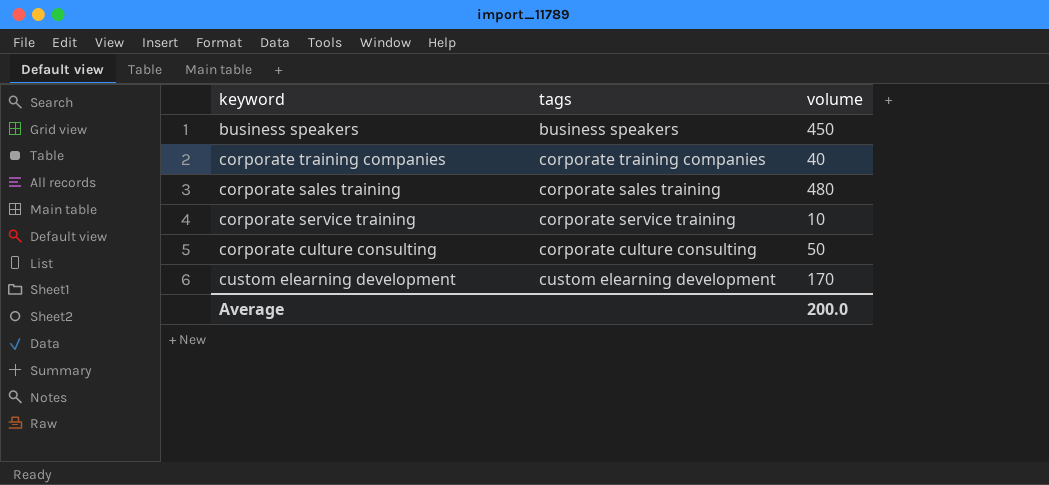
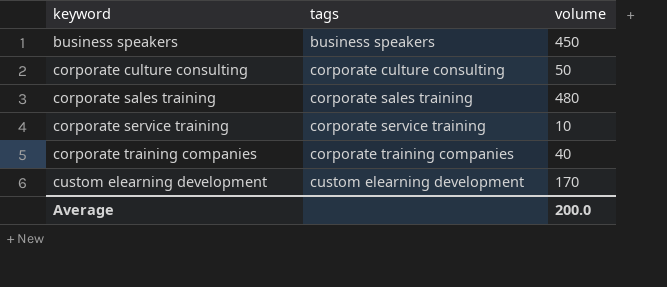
row order: none -> keyword ascending

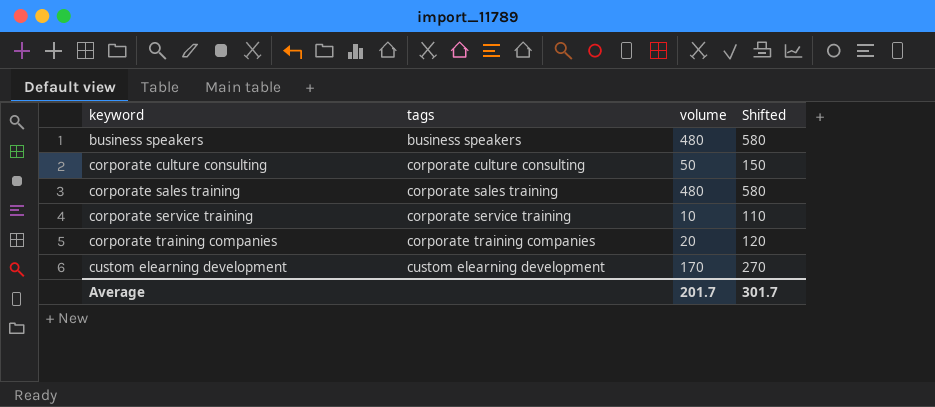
column Shifted | formula: none -> [volume] + 100
business speakers | volume: 450 -> 480
corporate training companies | volume: 40 -> 20
Average | volume: 200.0 -> 201.7

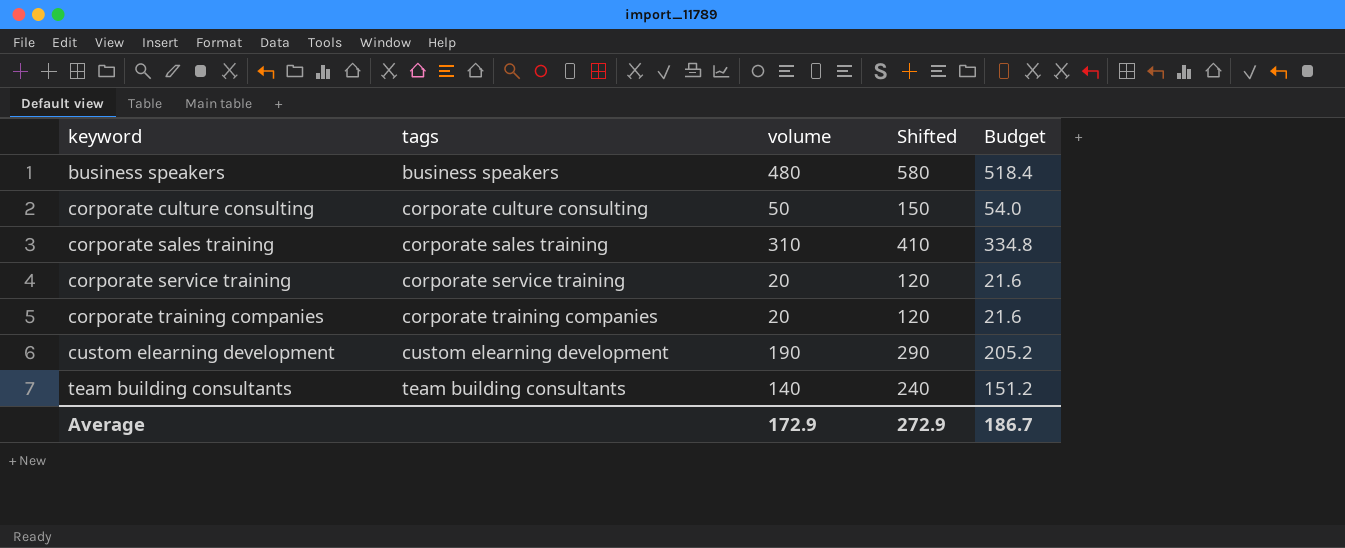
column Budget | formula: none -> [volume] * 1.08
corporate sales training | volume: 480 -> 310
corporate sales training | Shifted: 580 -> 410
corporate service training | volume: 10 -> 20
corporate service training | Shifted: 110 -> 120
custom elearning development | volume: 170 -> 190
custom elearning development | Shifted: 270 -> 290
row team building consultants: none -> team building consultants | 140 | 240 | 151.2
Average | volume: 201.7 -> 172.9
Average | Shifted: 301.7 -> 272.9

